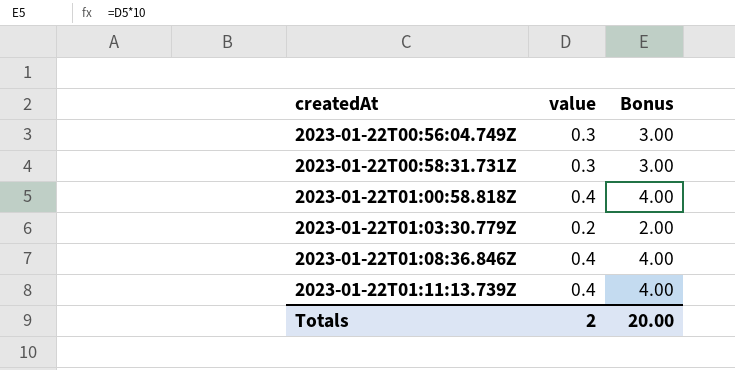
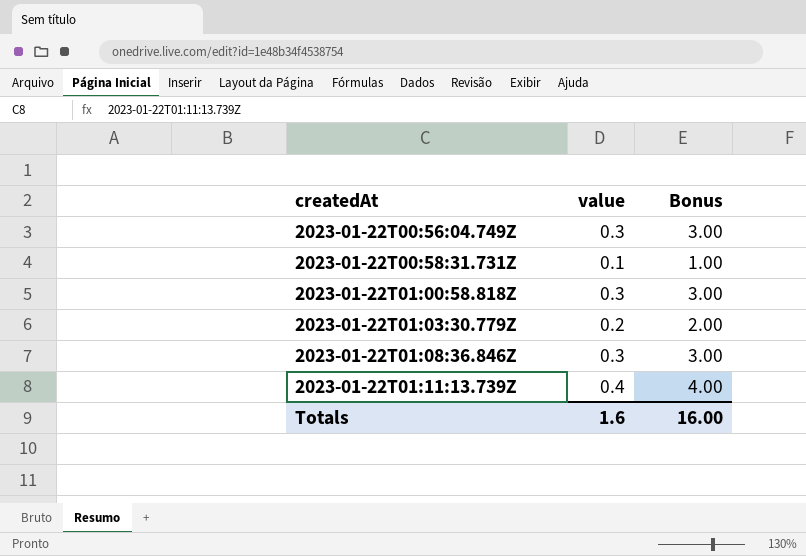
2023-01-22T00:58:31.731Z | value: 0.3 -> 0.1
2023-01-22T00:58:31.731Z | Bonus: 3.00 -> 1.00
2023-01-22T01:00:58.818Z | value: 0.4 -> 0.3
2023-01-22T01:00:58.818Z | Bonus: 4.00 -> 3.00
2023-01-22T01:08:36.846Z | value: 0.4 -> 0.3
2023-01-22T01:08:36.846Z | Bonus: 4.00 -> 3.00
Totals | value: 2 -> 1.6
Totals | Bonus: 20.00 -> 16.00

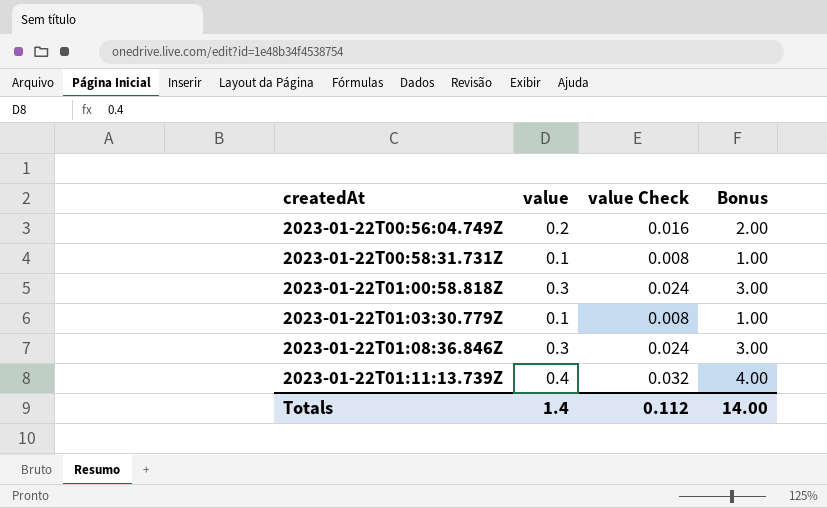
column value Check | formula: none -> [value] * 0.08
2023-01-22T00:56:04.749Z | value: 0.3 -> 0.2
2023-01-22T00:56:04.749Z | Bonus: 3.00 -> 2.00
2023-01-22T01:03:30.779Z | value: 0.2 -> 0.1
2023-01-22T01:03:30.779Z | Bonus: 2.00 -> 1.00
Totals | value: 1.6 -> 1.4
Totals | Bonus: 16.00 -> 14.00

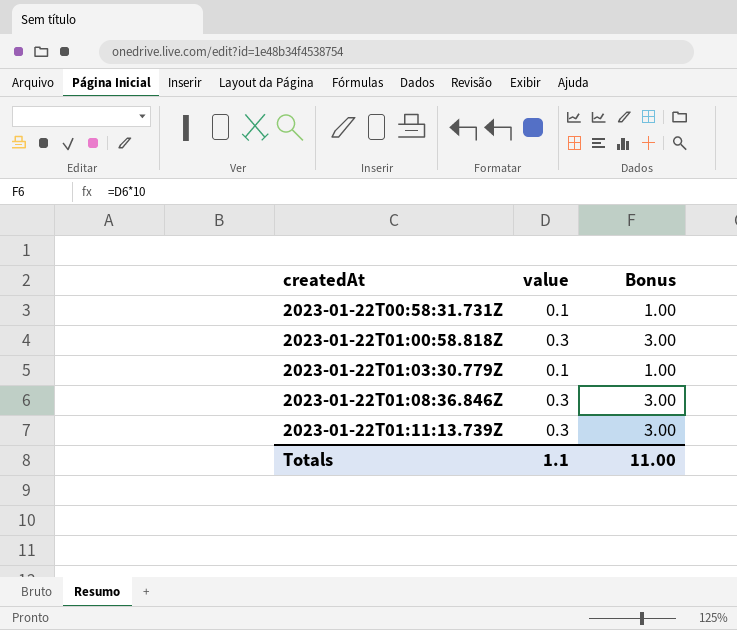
column value Check | formula: [value] * 0.08 -> none
row 2023-01-22T00:56:04.749Z: 0.2 | 0.016 | 2.00 -> none
2023-01-22T01:11:13.739Z | value: 0.4 -> 0.3
2023-01-22T01:11:13.739Z | Bonus: 4.00 -> 3.00
Totals | value: 1.4 -> 1.1
Totals | Bonus: 14.00 -> 11.00

